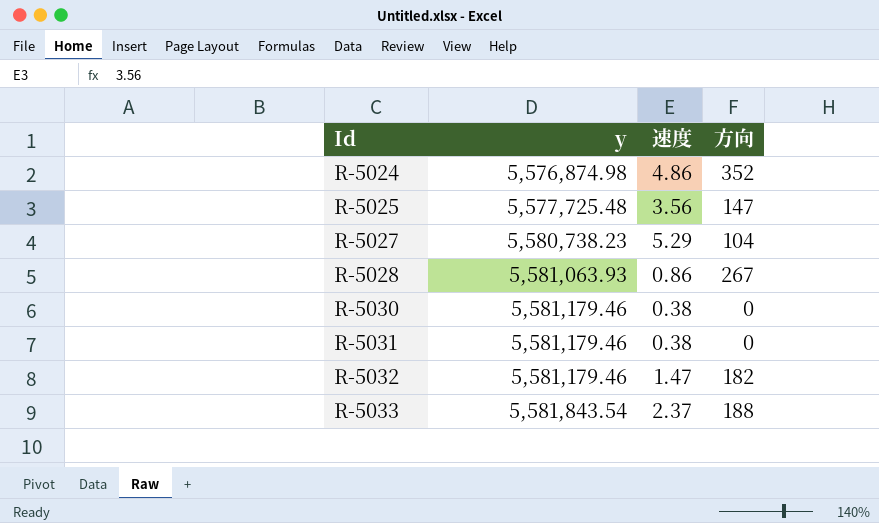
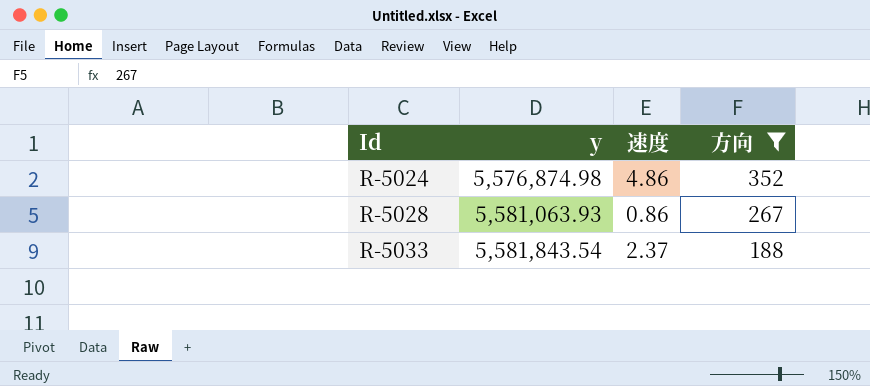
filter: none -> 方向 >= 188

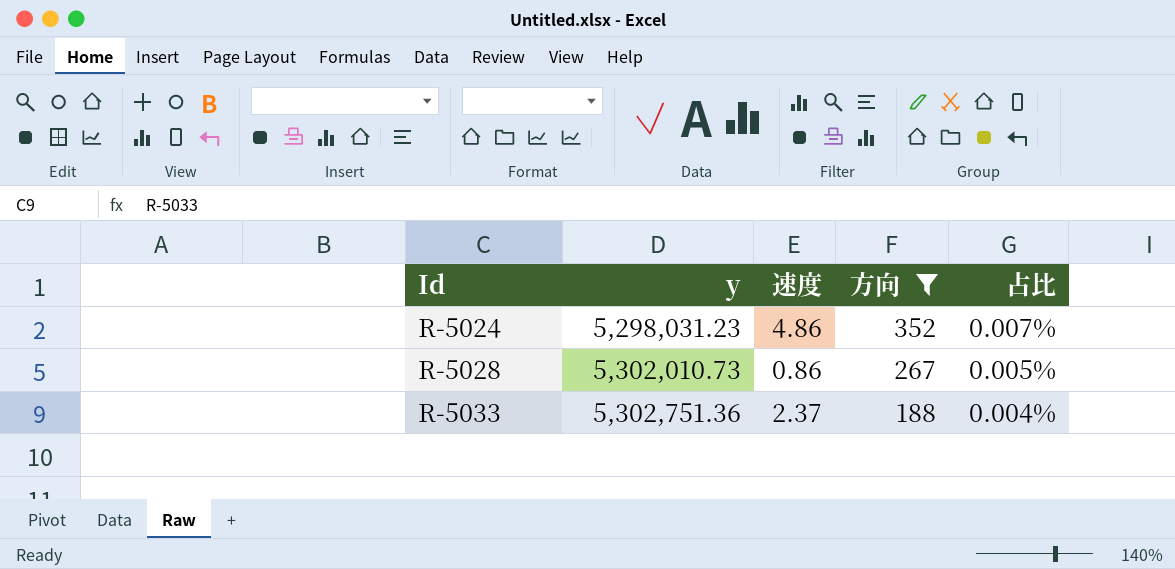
column 占比 | formula: none -> [方向] / [y]
R-5024 | y: 5,576,874.98 -> 5,298,031.23
R-5028 | y: 5,581,063.93 -> 5,302,010.73
R-5033 | y: 5,581,843.54 -> 5,302,751.36

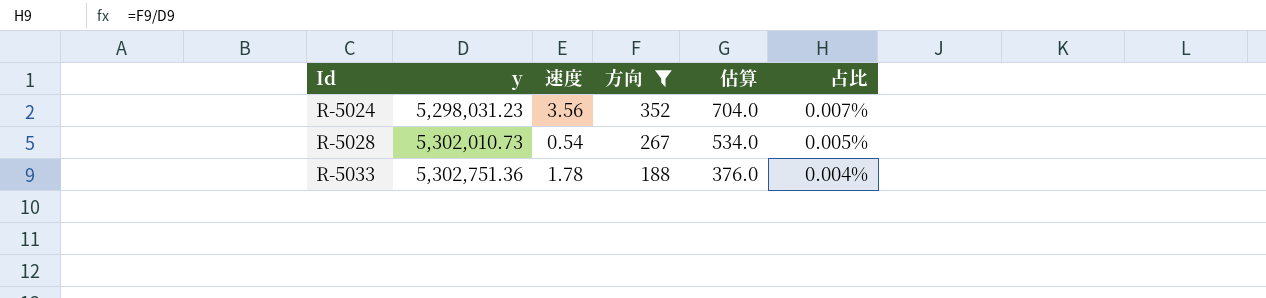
column 估算 | formula: none -> [方向] * 2
R-5024 | 速度: 4.86 -> 3.56
R-5028 | 速度: 0.86 -> 0.54
R-5033 | 速度: 2.37 -> 1.78

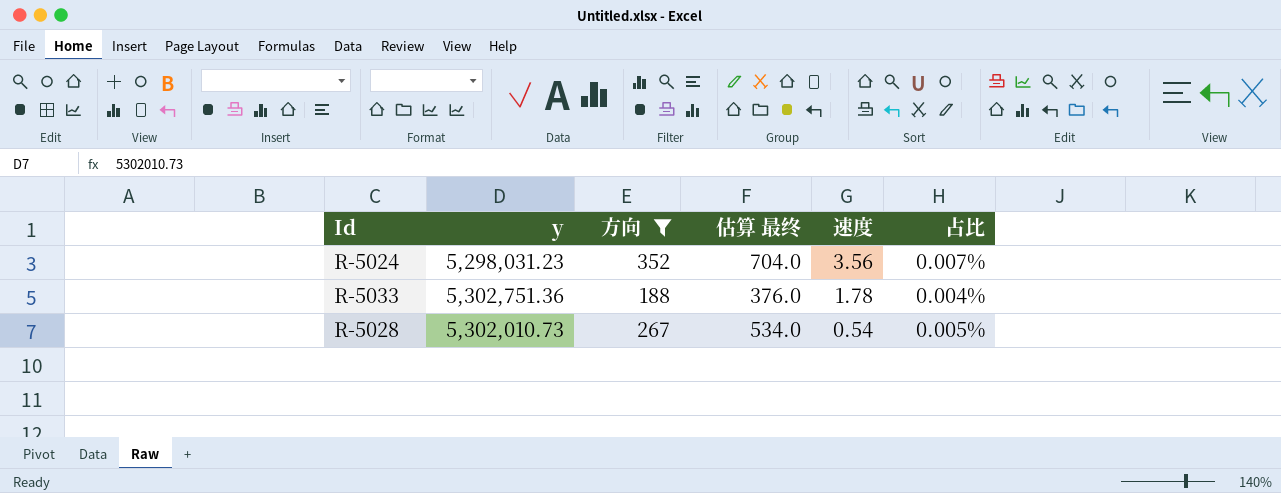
row order: Id ascending -> 速度 descending
column name: 估算 -> 估算 最终
column 速度 | position: 3 -> 5

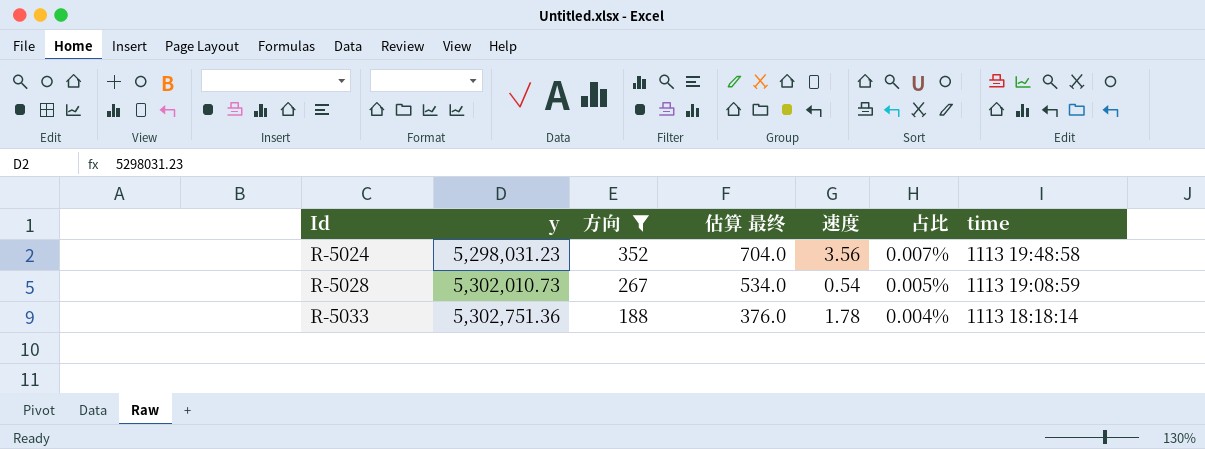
row order: 速度 descending -> Id ascending
column time | position: none -> 7

